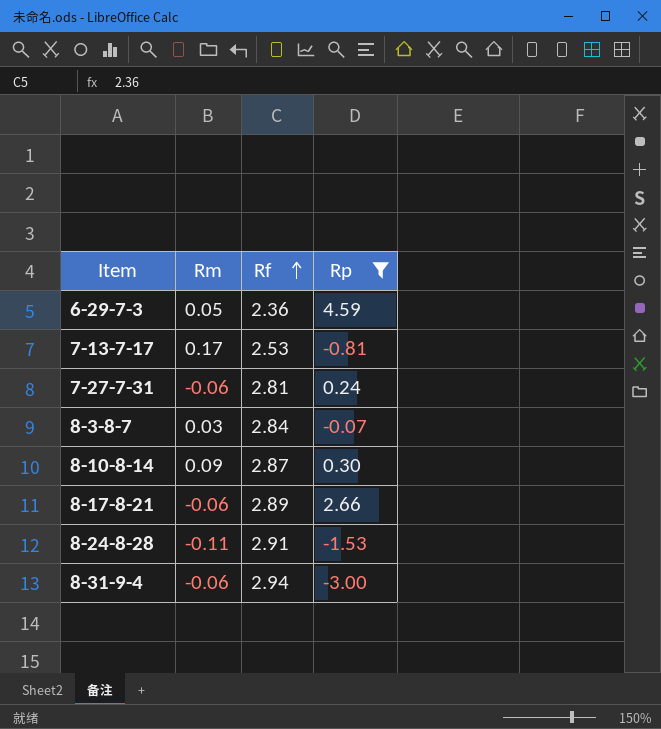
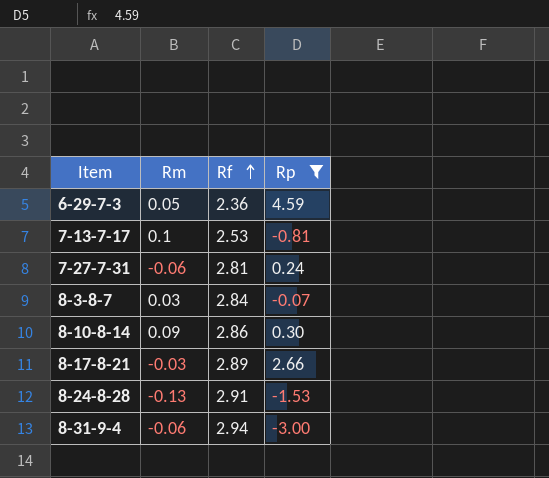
7-13-7-17 | Rm: 0.17 -> 0.1
8-10-8-14 | Rf: 2.87 -> 2.86
8-17-8-21 | Rm: -0.06 -> -0.03
8-24-8-28 | Rm: -0.11 -> -0.13

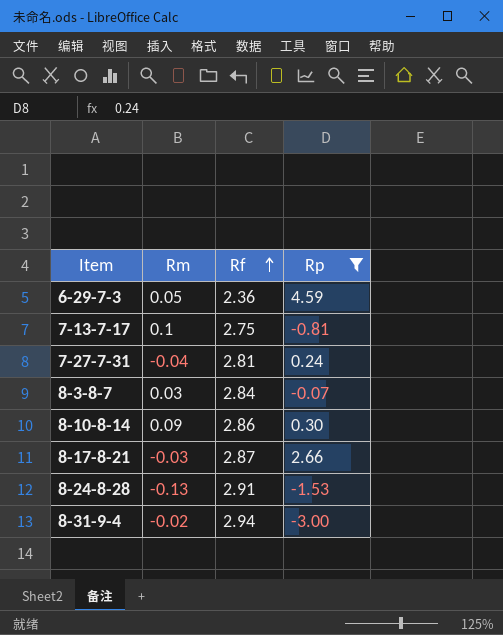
7-13-7-17 | Rf: 2.53 -> 2.75
7-27-7-31 | Rm: -0.06 -> -0.04
8-17-8-21 | Rf: 2.89 -> 2.87
8-31-9-4 | Rm: -0.06 -> -0.02

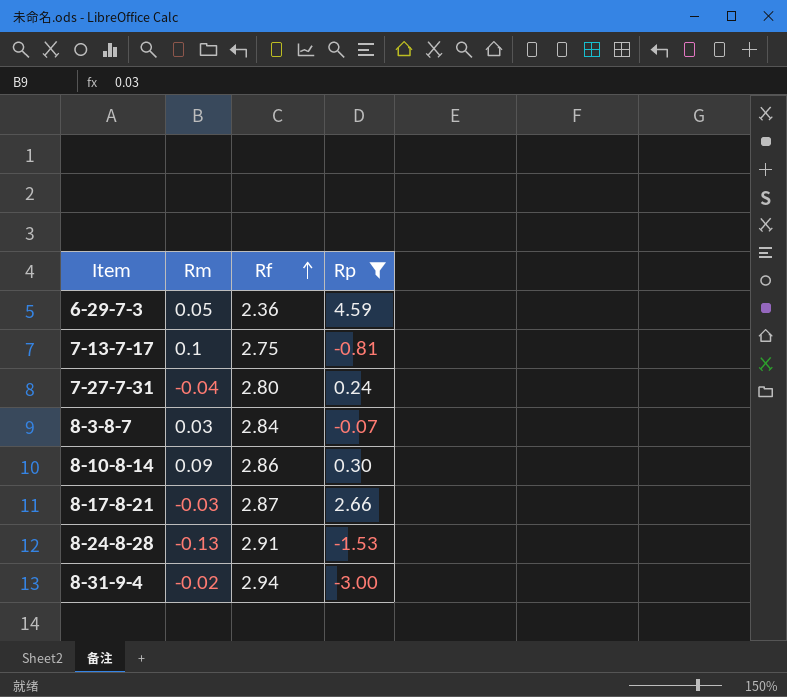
7-27-7-31 | Rf: 2.81 -> 2.80

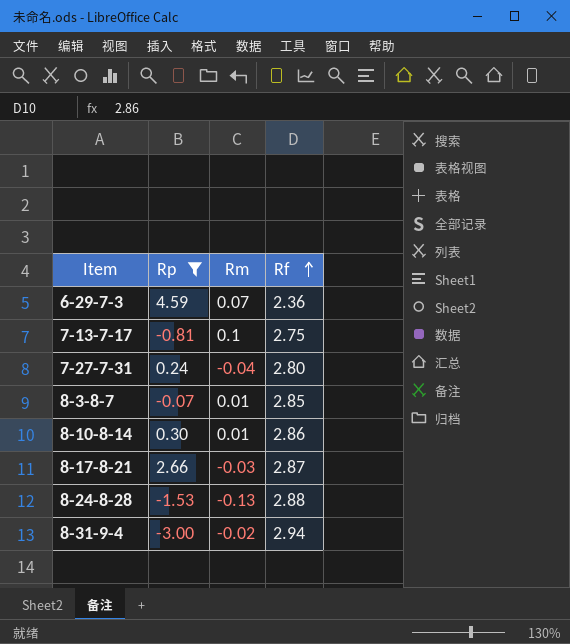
column Rp | position: 4 -> 2
6-29-7-3 | Rm: 0.05 -> 0.07
8-3-8-7 | Rm: 0.03 -> 0.01
8-3-8-7 | Rf: 2.84 -> 2.85
8-10-8-14 | Rm: 0.09 -> 0.01
8-24-8-28 | Rf: 2.91 -> 2.88

